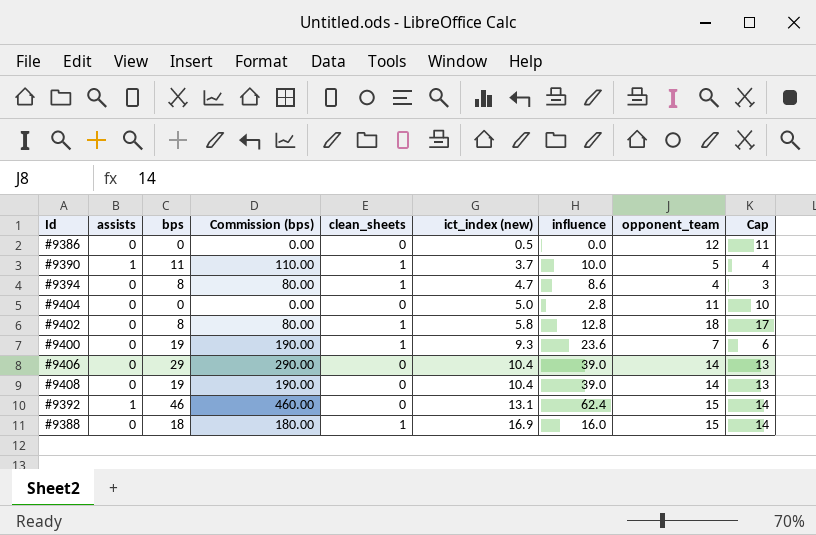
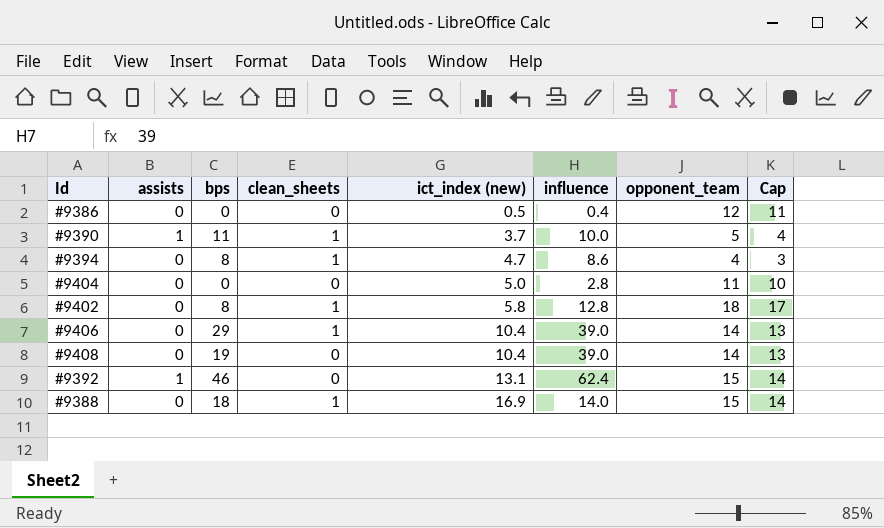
column Commission (bps) | formula: [bps] * 10 -> none
row #9400: 0 | 19 | 190.00 | 1 | 9.3 | 23.6 | 7 | 6 -> none
#9386 | influence: 0.0 -> 0.4
#9406 | clean_sheets: 0 -> 1
#9388 | influence: 16.0 -> 14.0

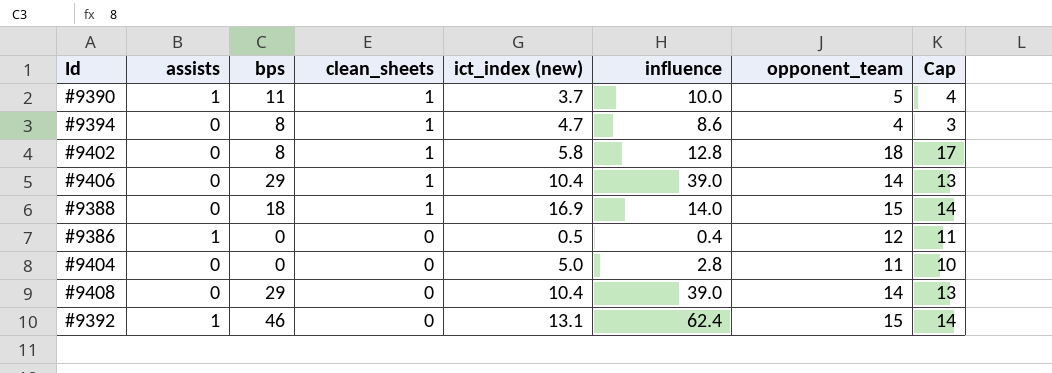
row order: ict_index (new) ascending -> clean_sheets descending
#9386 | assists: 0 -> 1
#9408 | bps: 19 -> 29

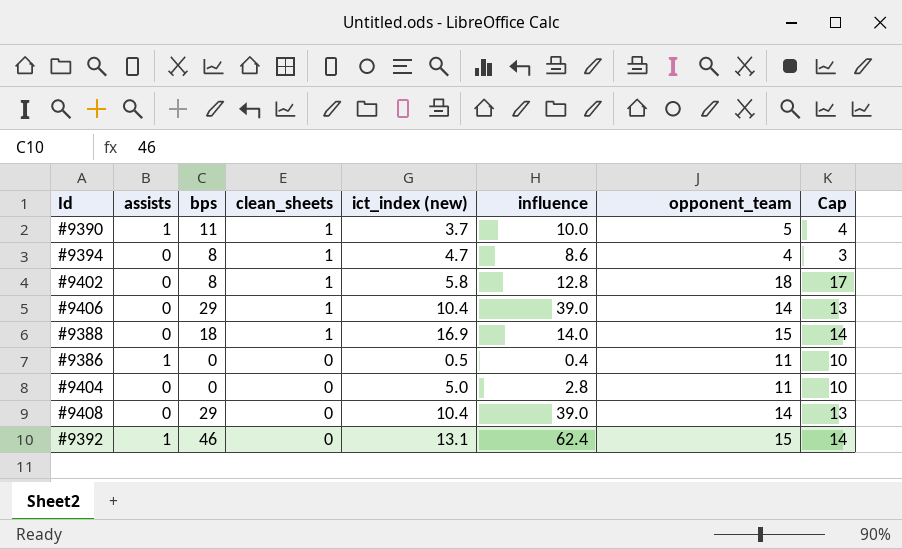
#9386 | opponent_team: 12 -> 11
#9386 | Cap: 11 -> 10

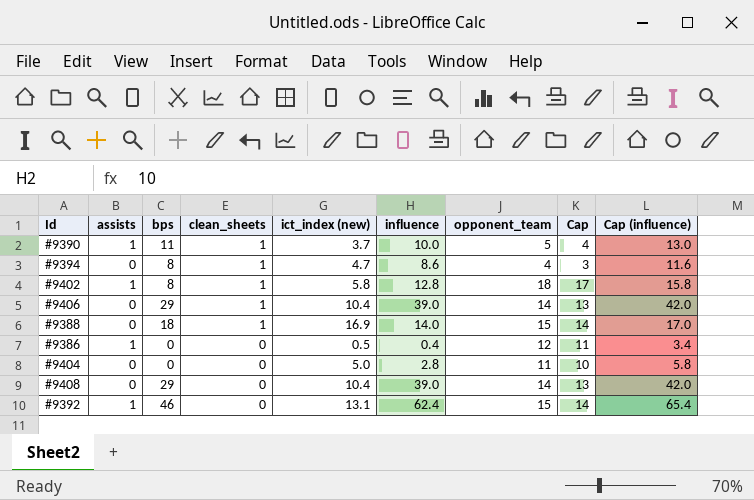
column Cap (influence) | formula: none -> [influence] + 3
#9402 | assists: 0 -> 1
#9386 | opponent_team: 11 -> 12
#9386 | Cap: 10 -> 11

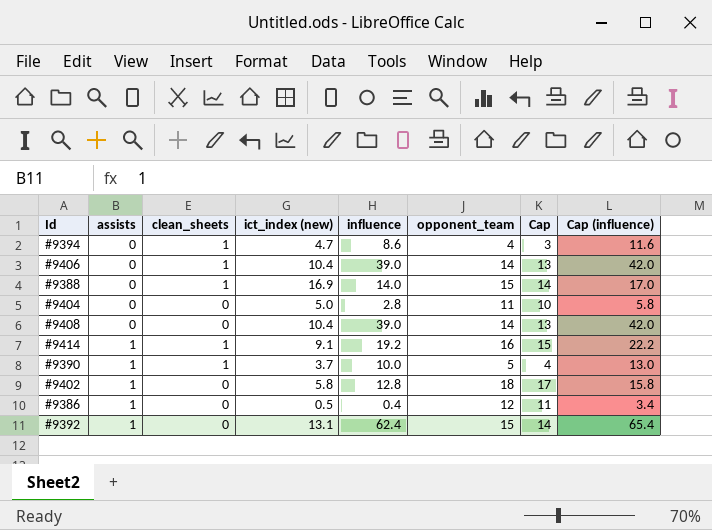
row order: clean_sheets descending -> assists ascending
column bps | position: 3 -> none
row #9414: none -> 1 | 1 | 9.1 | 19.2 | 16 | 15 | 22.2
#9402 | clean_sheets: 1 -> 0

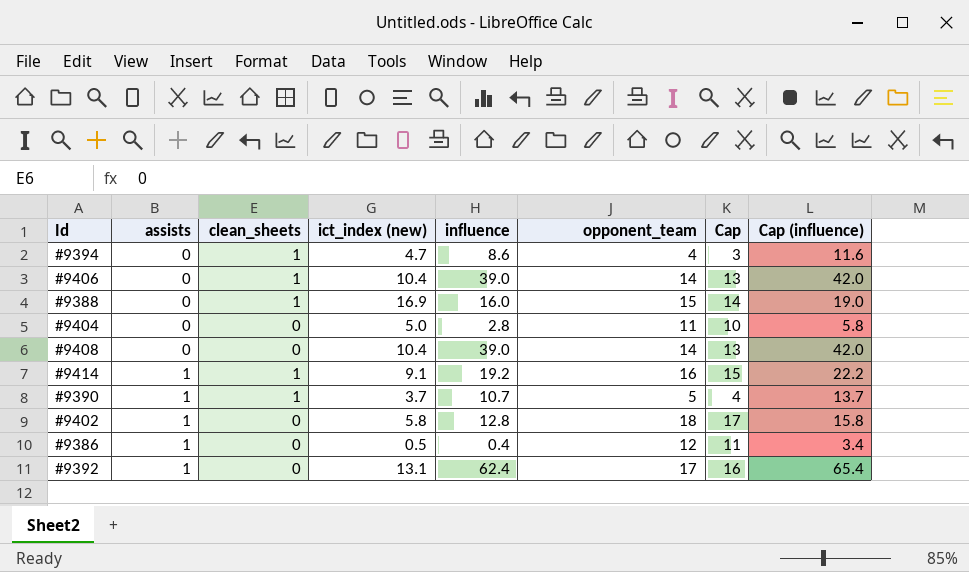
#9388 | influence: 14.0 -> 16.0
#9388 | Cap (influence): 17.0 -> 19.0
#9390 | influence: 10.0 -> 10.7
#9390 | Cap (influence): 13.0 -> 13.7
#9392 | opponent_team: 15 -> 17
#9392 | Cap: 14 -> 16

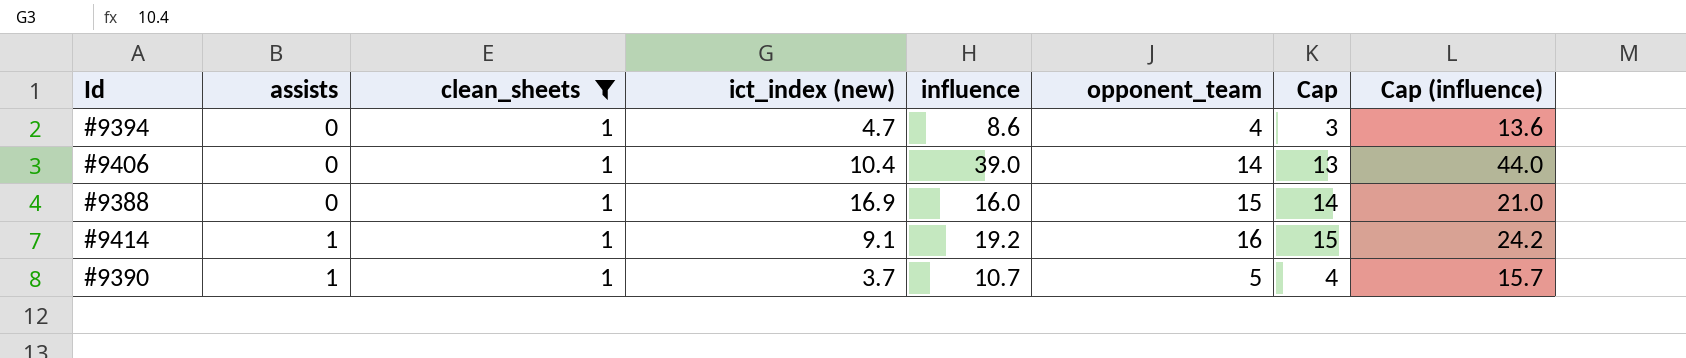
filter: none -> clean_sheets = 1
column Cap (influence) | formula: [influence] + 3 -> [influence] + 5

